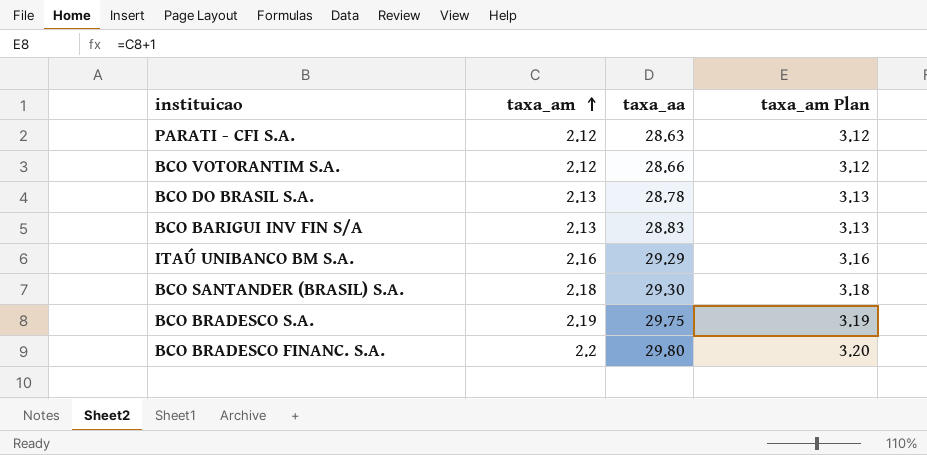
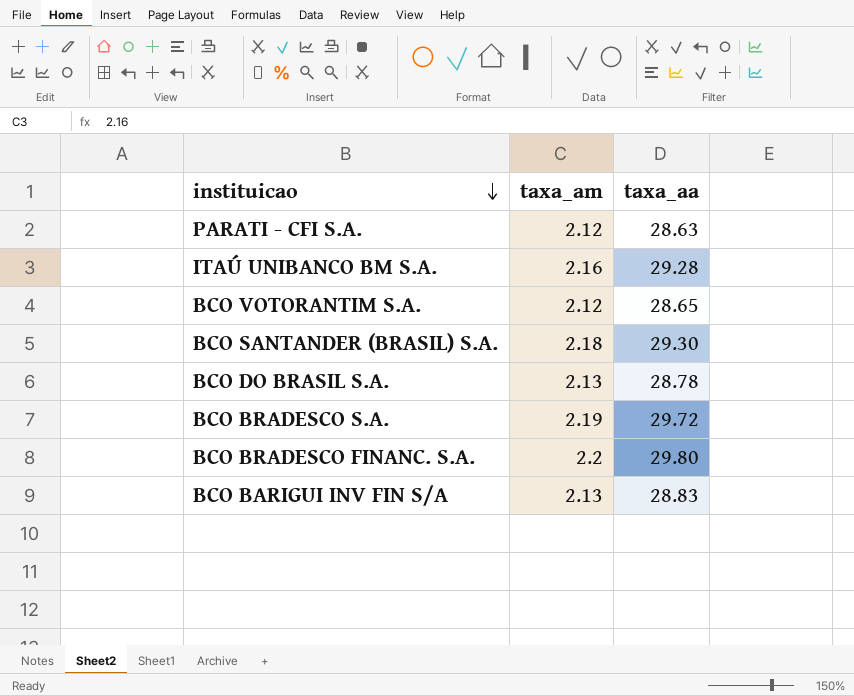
row order: taxa_am ascending -> instituicao descending
column taxa_am Plan | formula: [taxa_am] + 1 -> none
ITAÚ UNIBANCO BM S.A. | taxa_aa: 29.29 -> 29.28
BCO VOTORANTIM S.A. | taxa_aa: 28.66 -> 28.65
BCO BRADESCO S.A. | taxa_aa: 29.75 -> 29.72

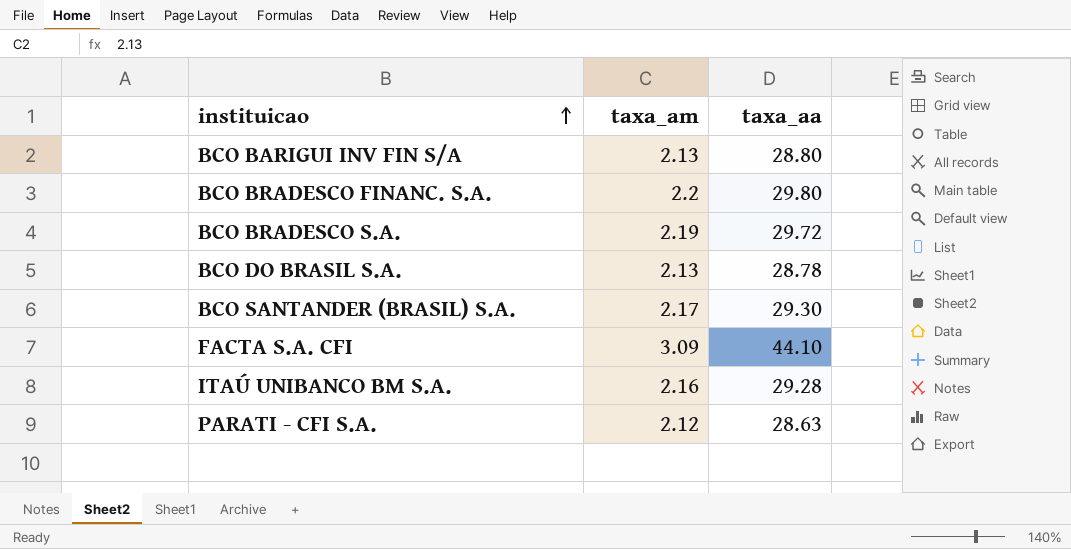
row order: instituicao descending -> instituicao ascending
row BCO VOTORANTIM S.A.: 2.12 | 28.65 -> none
BCO BARIGUI INV FIN S/A | taxa_aa: 28.83 -> 28.80
BCO SANTANDER (BRASIL) S.A. | taxa_am: 2.18 -> 2.17
row FACTA S.A. CFI: none -> 3.09 | 44.10

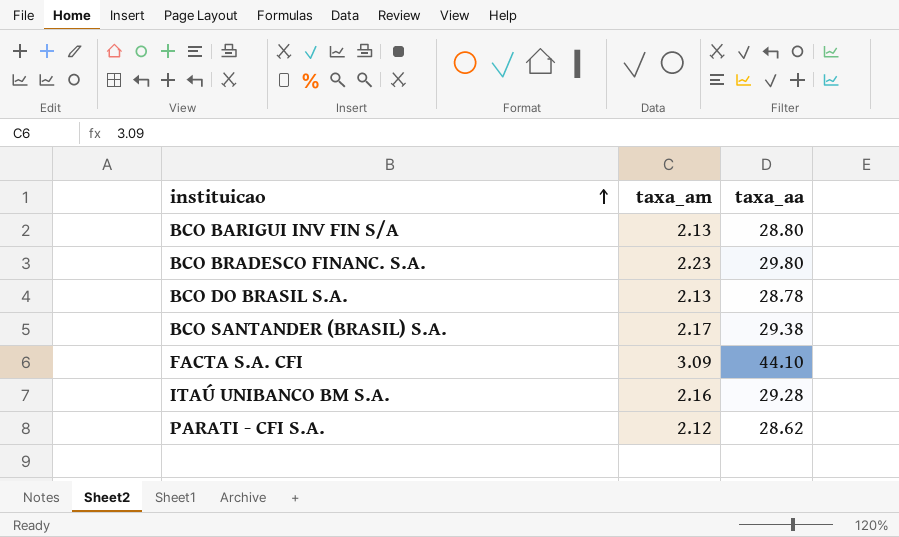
row BCO BRADESCO S.A.: 2.19 | 29.72 -> none
BCO BRADESCO FINANC. S.A. | taxa_am: 2.2 -> 2.23
BCO SANTANDER (BRASIL) S.A. | taxa_aa: 29.30 -> 29.38
PARATI - CFI S.A. | taxa_aa: 28.63 -> 28.62

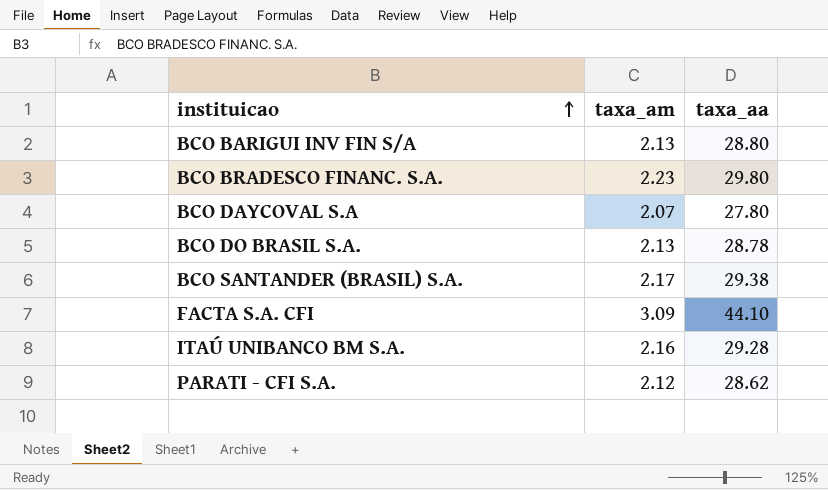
row BCO DAYCOVAL S.A: none -> 2.07 | 27.80

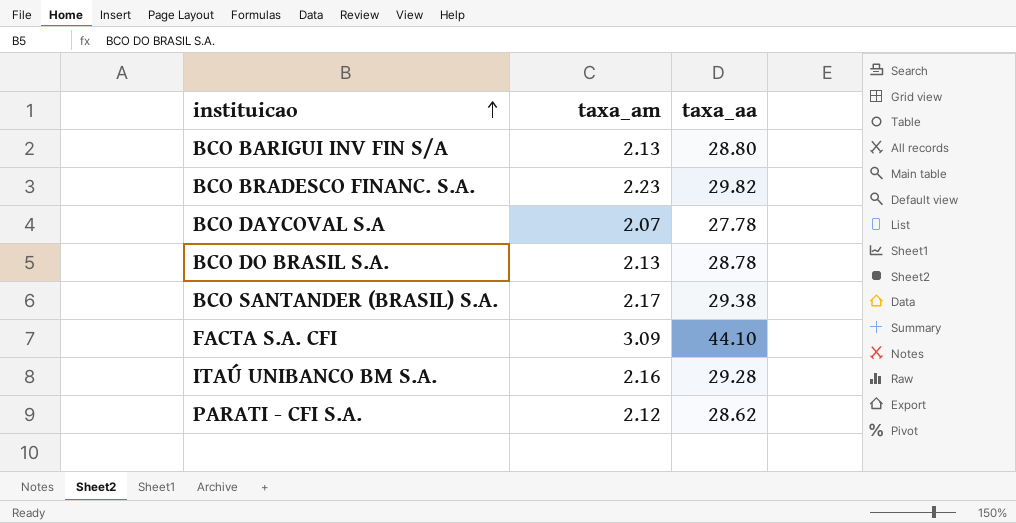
BCO BRADESCO FINANC. S.A. | taxa_aa: 29.80 -> 29.82
BCO DAYCOVAL S.A | taxa_aa: 27.80 -> 27.78

